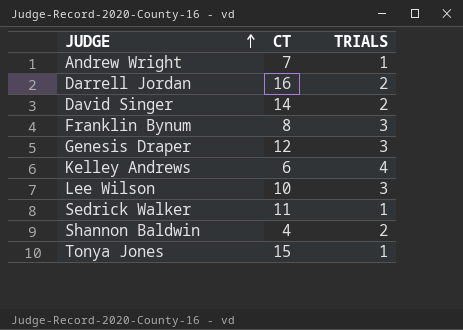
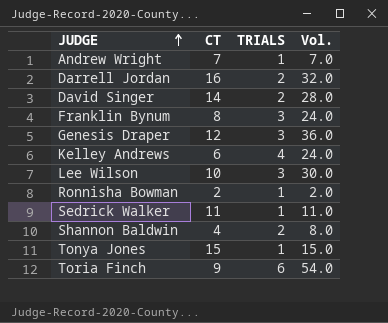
column Vol. | formula: none -> [CT] * [TRIALS]
row Ronnisha Bowman: none -> 2 | 1 | 2.0
row Toria Finch: none -> 9 | 6 | 54.0

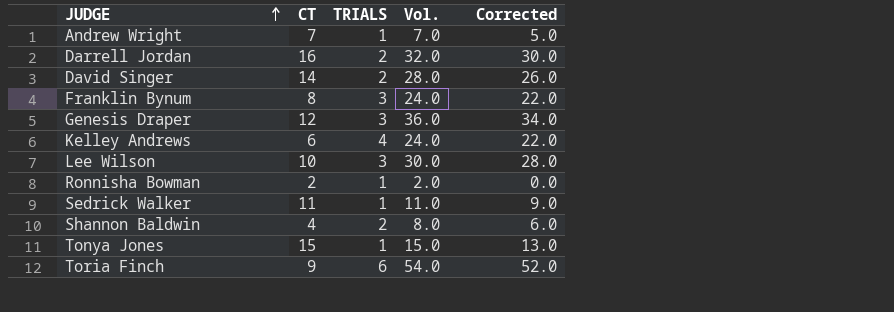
column Corrected | formula: none -> [Vol.] - 2

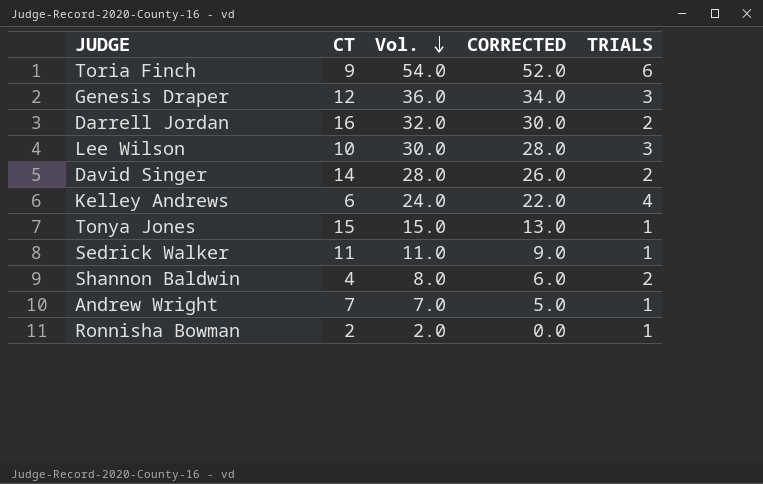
row order: JUDGE ascending -> Vol. descending
column name: Corrected -> CORRECTED
column TRIALS | position: 3 -> 5
row Franklin Bynum: 8 | 3 | 24.0 | 22.0 -> none

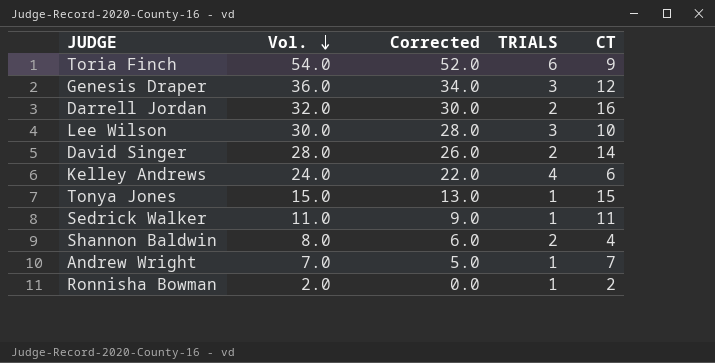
column name: CORRECTED -> Corrected
column CT | position: 2 -> 5

